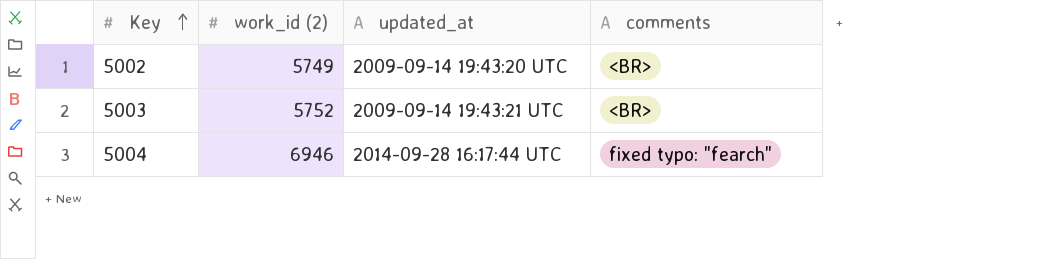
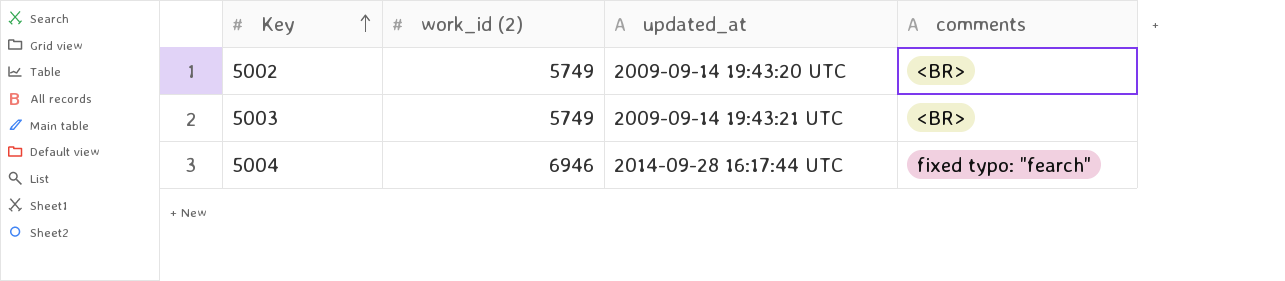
5003 | work_id (2): 5752 -> 5749

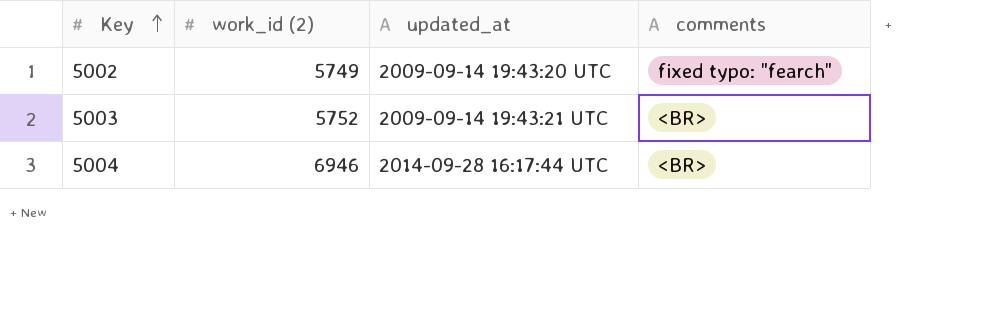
5002 | comments: <BR> -> fixed typo: "fearch"
5003 | work_id (2): 5749 -> 5752
5004 | comments: fixed typo: "fearch" -> <BR>

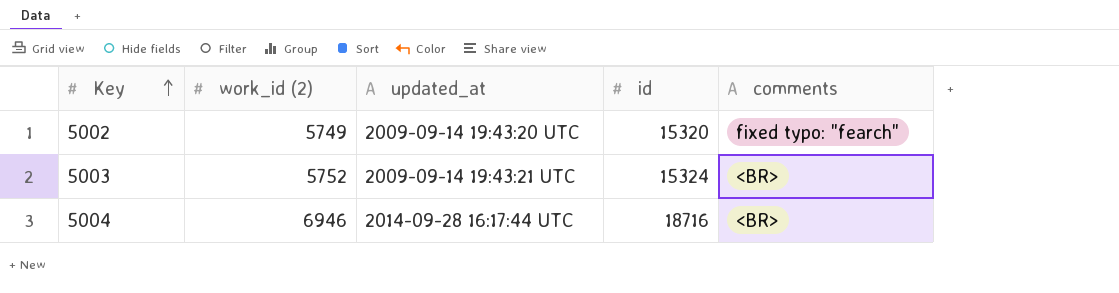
column id | position: none -> 4

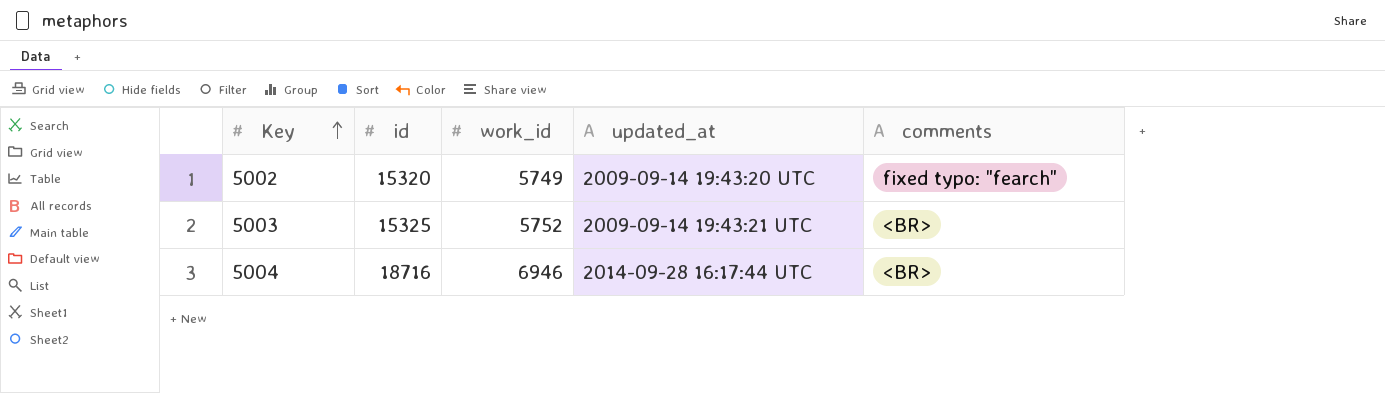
column id | position: 4 -> 2
column name: work_id (2) -> work_id
5003 | id: 15324 -> 15325

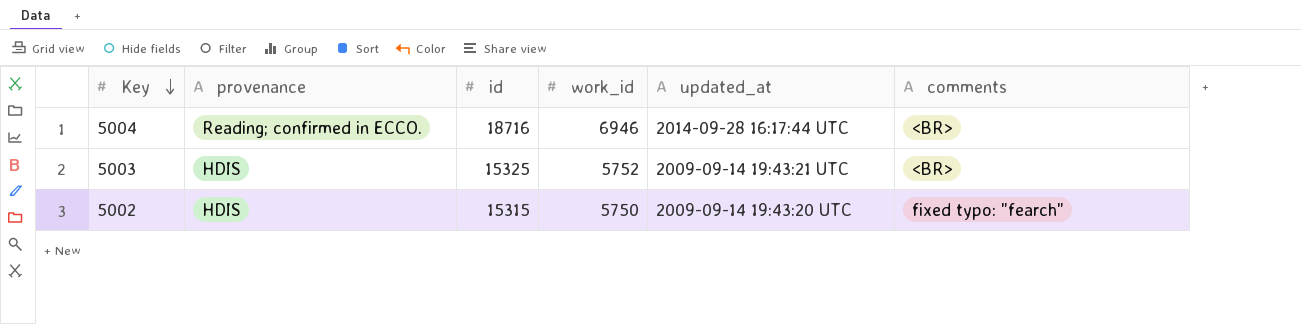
row order: Key ascending -> Key descending
column provenance | position: none -> 2
5002 | id: 15320 -> 15315
5002 | work_id: 5749 -> 5750

